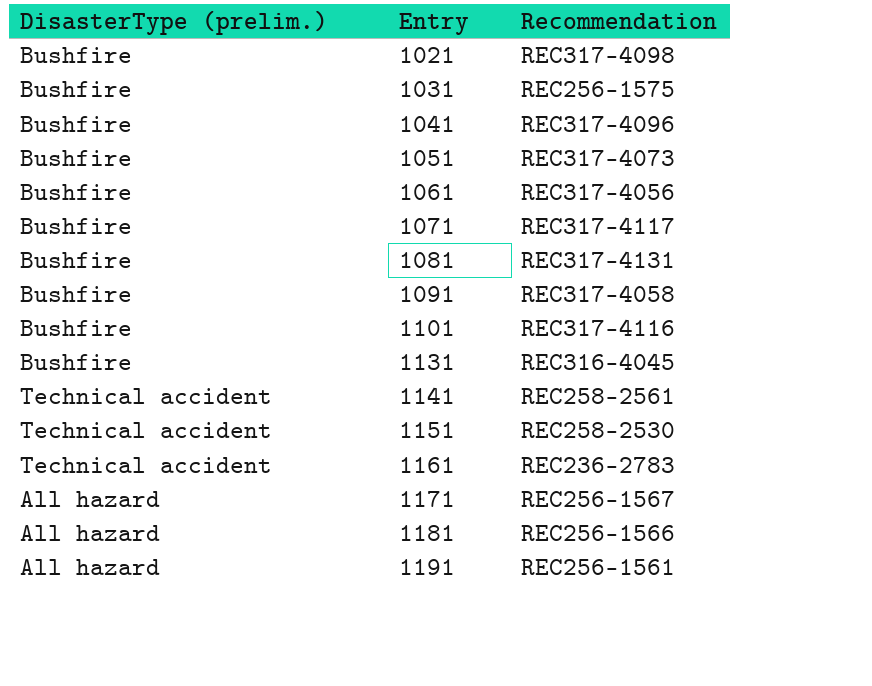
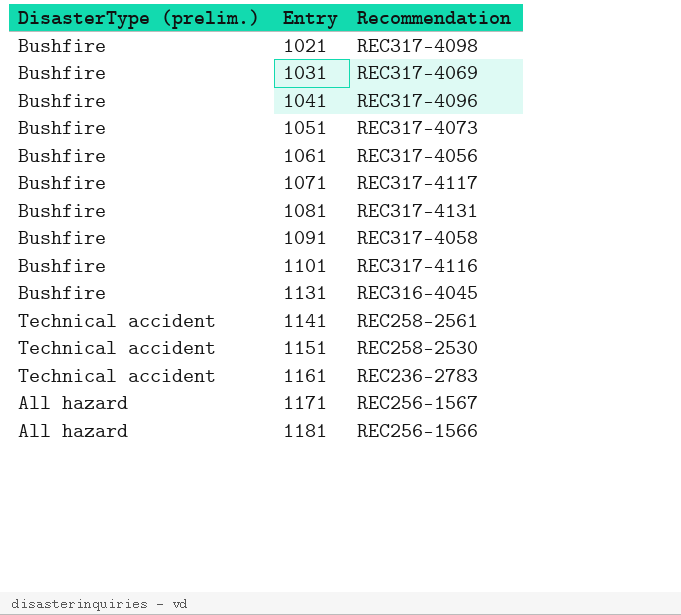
row 1191: All hazard | REC256-1561 -> none
1031 | Recommendation: REC256-1575 -> REC317-4069

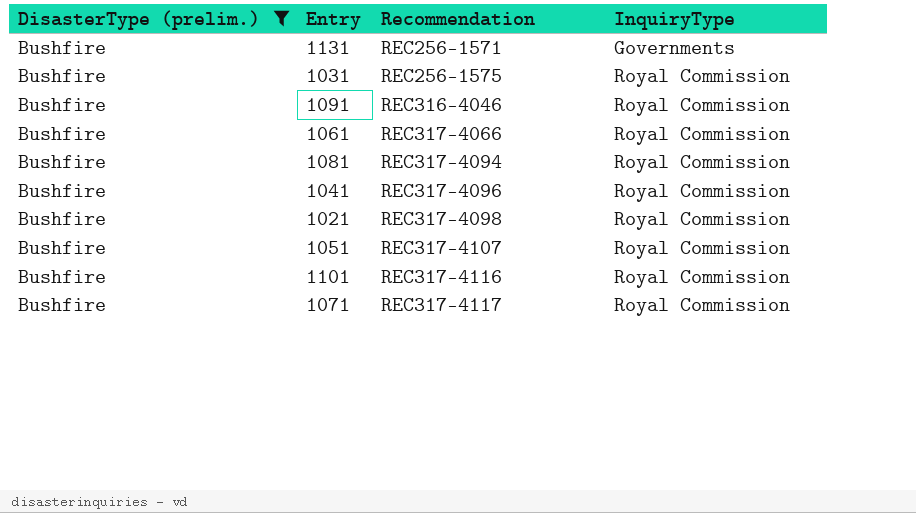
filter: none -> DisasterType (prelim.) = Bushfire
row order: Entry ascending -> Recommendation ascending
column InquiryType | position: none -> 4
1131 | Recommendation: REC316-4045 -> REC256-1571
1031 | Recommendation: REC317-4069 -> REC256-1575
1091 | Recommendation: REC317-4058 -> REC316-4046
1061 | Recommendation: REC317-4056 -> REC317-4066
1081 | Recommendation: REC317-4131 -> REC317-4094
1051 | Recommendation: REC317-4073 -> REC317-4107

